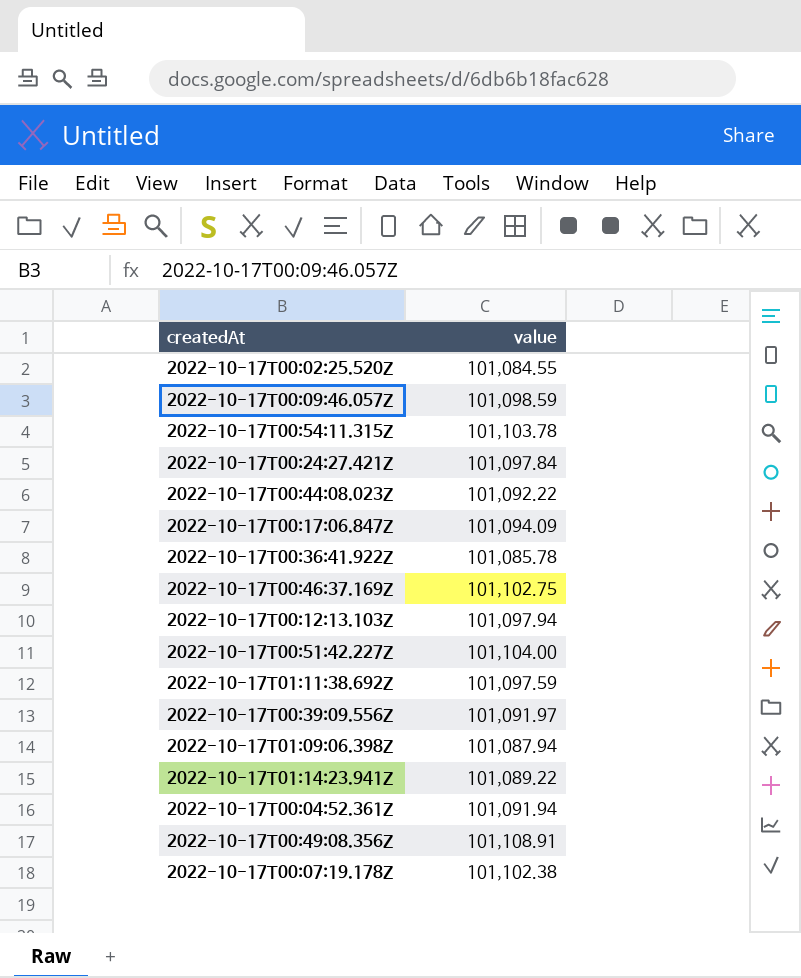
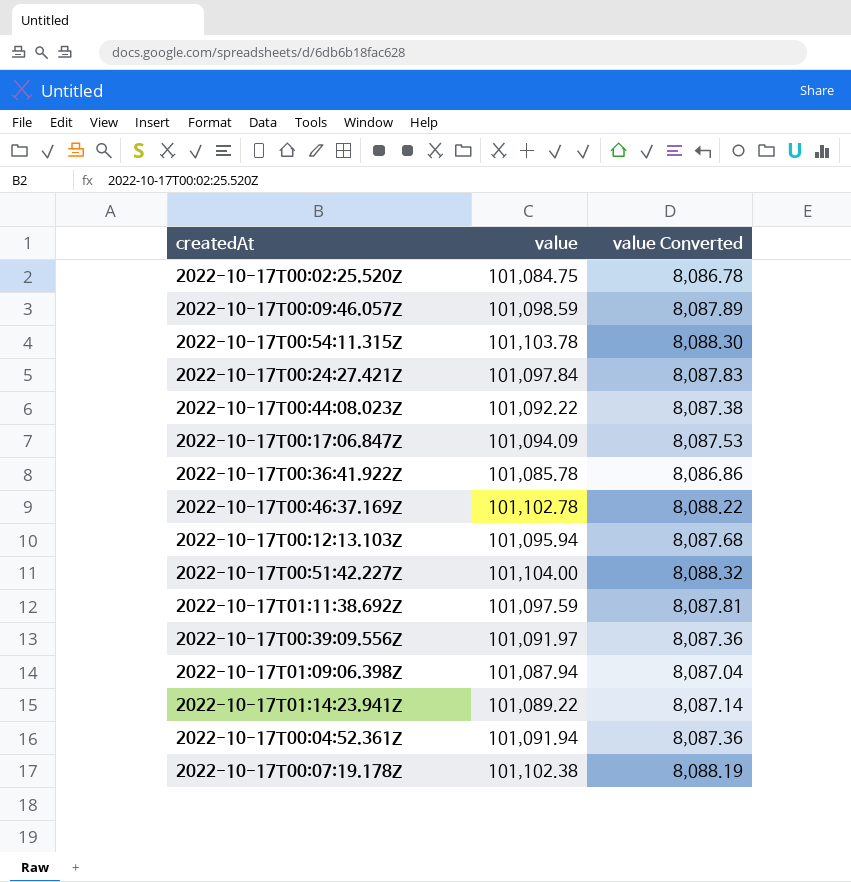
column value Converted | formula: none -> [value] * 0.08
row 2022-10-17T00:49:08.356Z: 101,108.91 -> none
2022-10-17T00:02:25.520Z | value: 101,084.55 -> 101,084.75
2022-10-17T00:46:37.169Z | value: 101,102.75 -> 101,102.78
2022-10-17T00:12:13.103Z | value: 101,097.94 -> 101,095.94

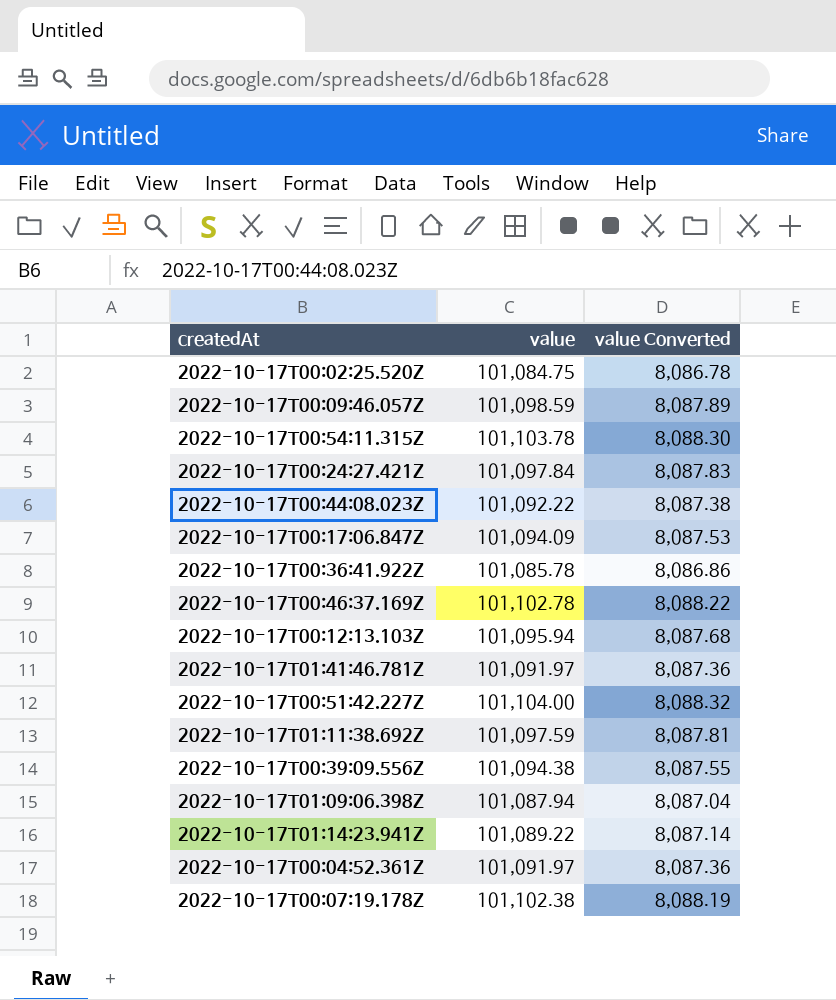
row 2022-10-17T01:41:46.781Z: none -> 101,091.97 | 8,087.36
2022-10-17T00:39:09.556Z | value: 101,091.97 -> 101,094.38
2022-10-17T00:39:09.556Z | value Converted: 8,087.36 -> 8,087.55
2022-10-17T00:04:52.361Z | value: 101,091.94 -> 101,091.97

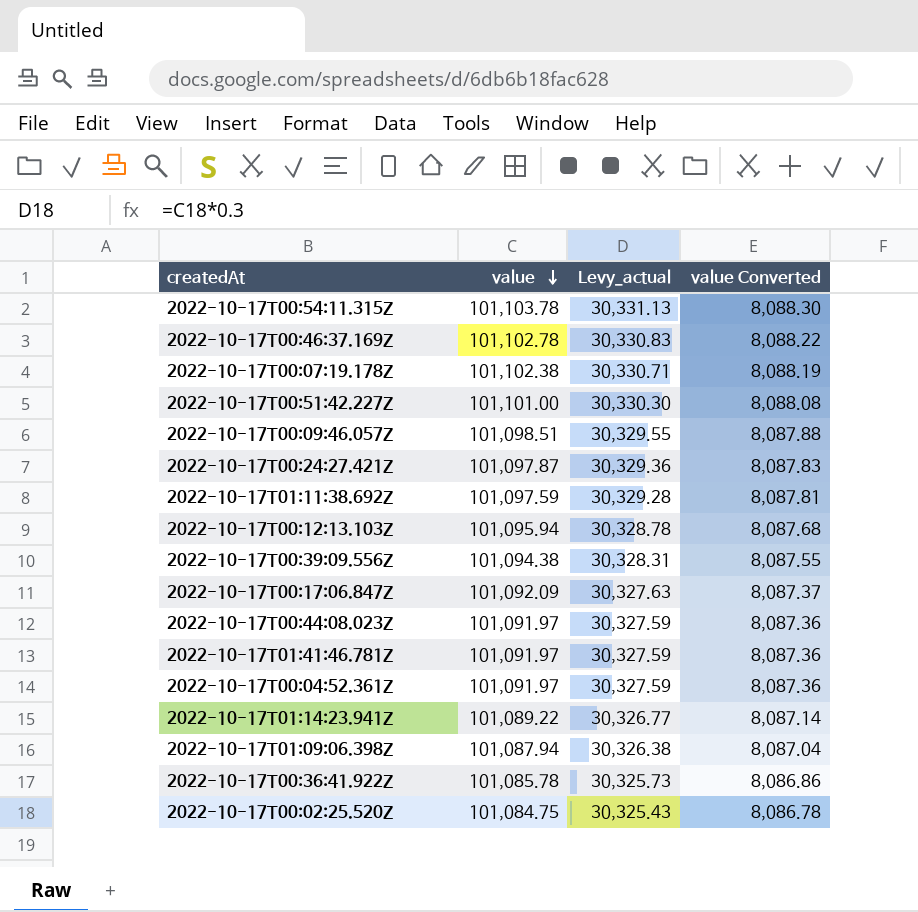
row order: none -> value descending
column Levy_actual | formula: none -> [value] * 0.3
2022-10-17T00:51:42.227Z | value: 101,104.00 -> 101,101.00
2022-10-17T00:51:42.227Z | value Converted: 8,088.32 -> 8,088.08
2022-10-17T00:09:46.057Z | value: 101,098.59 -> 101,098.51
2022-10-17T00:09:46.057Z | value Converted: 8,087.89 -> 8,087.88
2022-10-17T00:24:27.421Z | value: 101,097.84 -> 101,097.87
2022-10-17T00:17:06.847Z | value: 101,094.09 -> 101,092.09
2022-10-17T00:17:06.847Z | value Converted: 8,087.53 -> 8,087.37
2022-10-17T00:44:08.023Z | value: 101,092.22 -> 101,091.97
2022-10-17T00:44:08.023Z | value Converted: 8,087.38 -> 8,087.36

